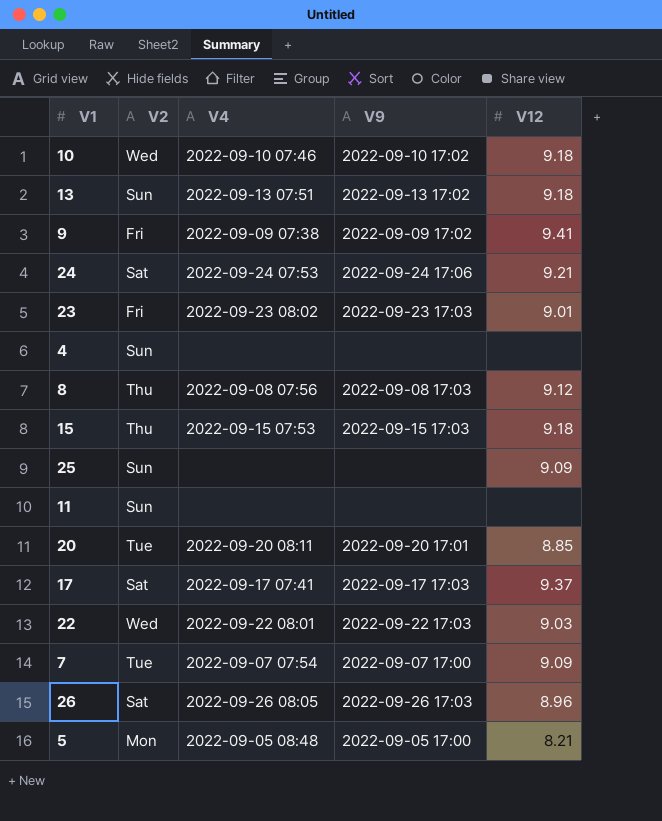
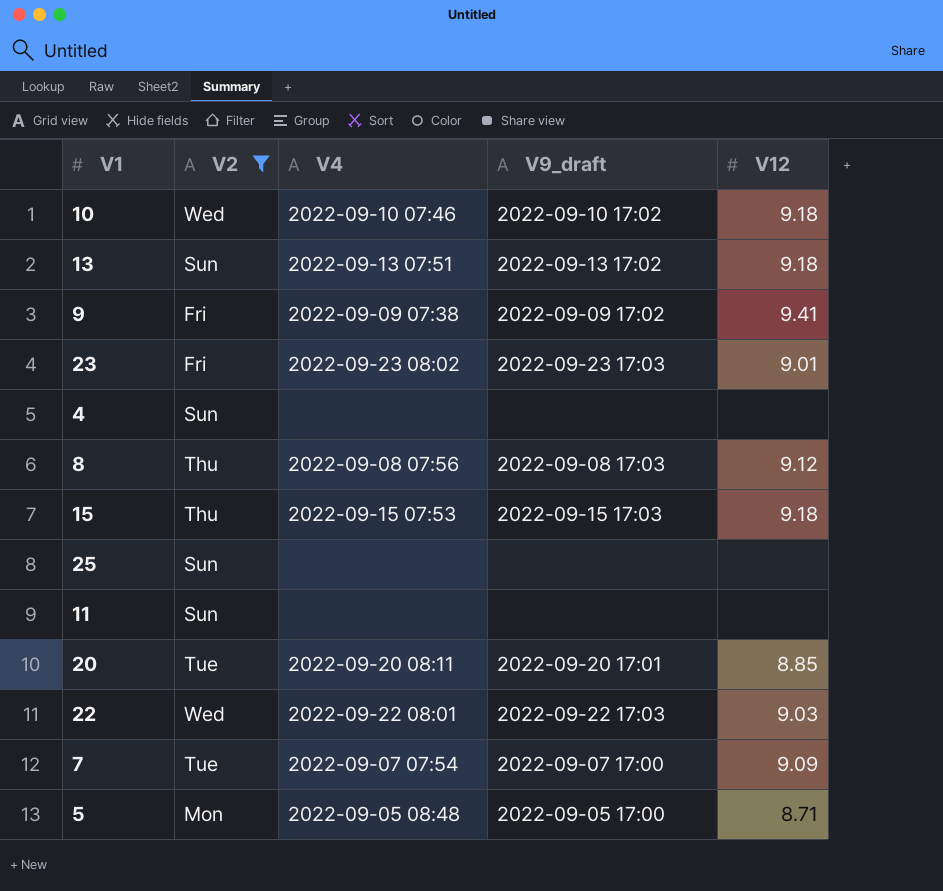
filter: none -> V2 != Sat
column name: V9 -> V9_draft
25 | V12: 9.09 -> none
5 | V12: 8.21 -> 8.71

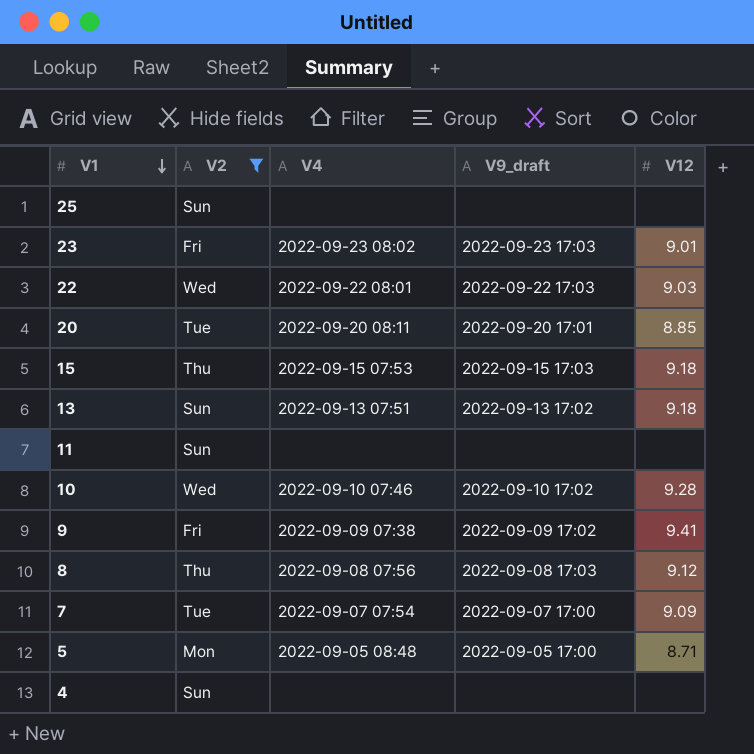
row order: none -> V1 descending
10 | V12: 9.18 -> 9.28

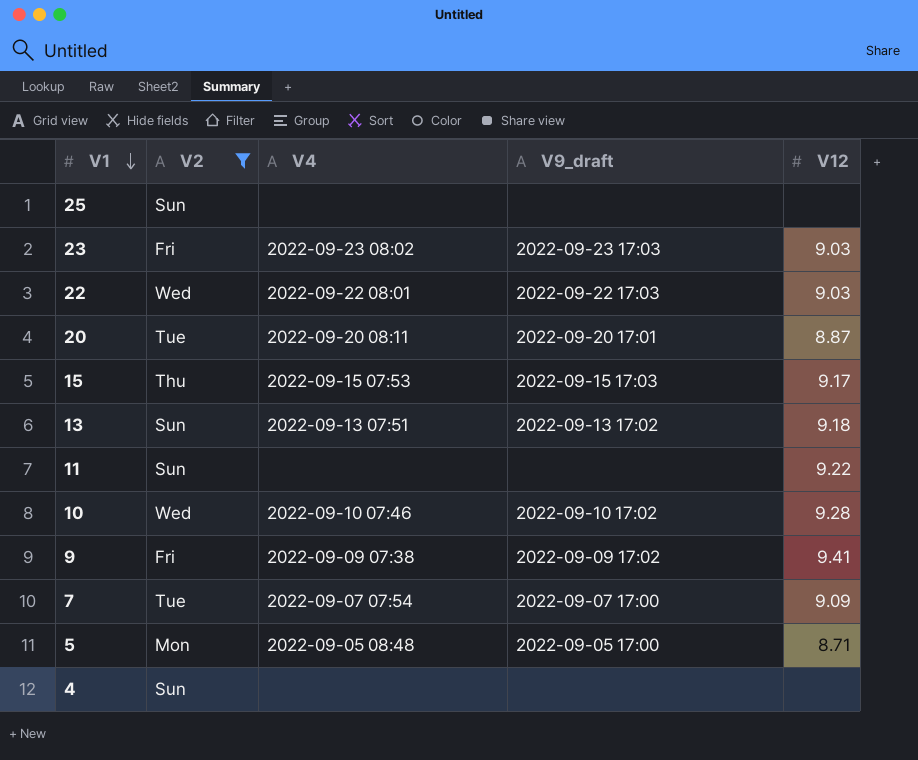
row 8: Thu | 2022-09-08 07:56 | 2022-09-08 17:03 | 9.12 -> none
23 | V12: 9.01 -> 9.03
20 | V12: 8.85 -> 8.87
15 | V12: 9.18 -> 9.17
11 | V12: none -> 9.22

